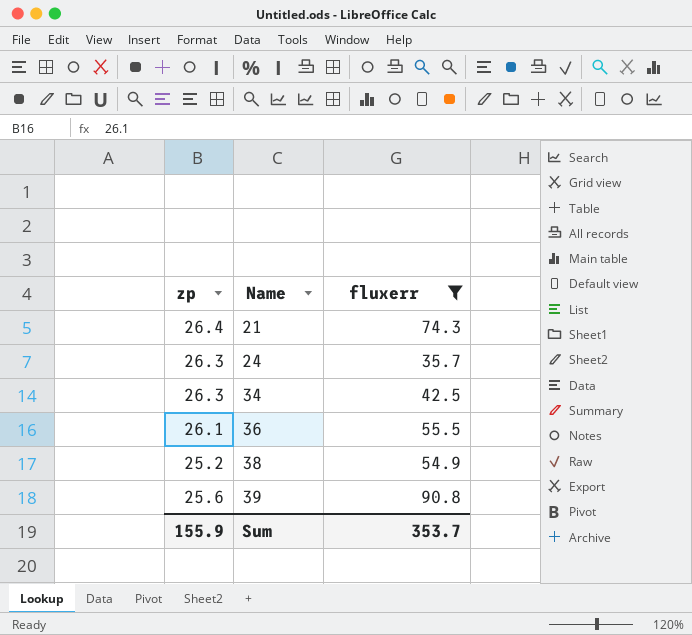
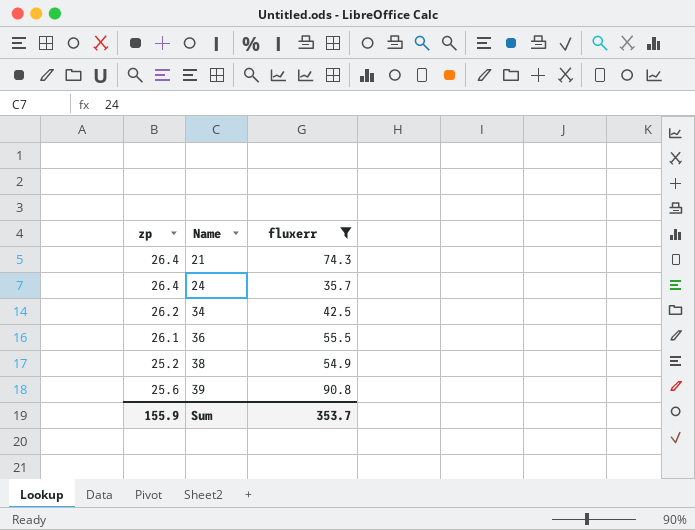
24 | zp: 26.3 -> 26.4
34 | zp: 26.3 -> 26.2

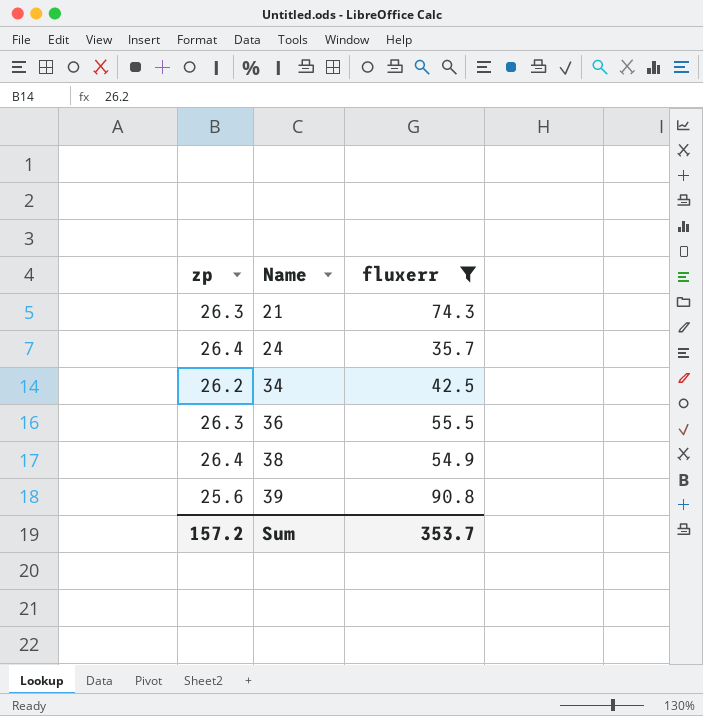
21 | zp: 26.4 -> 26.3
36 | zp: 26.1 -> 26.3
38 | zp: 25.2 -> 26.4
Sum | zp: 155.9 -> 157.2

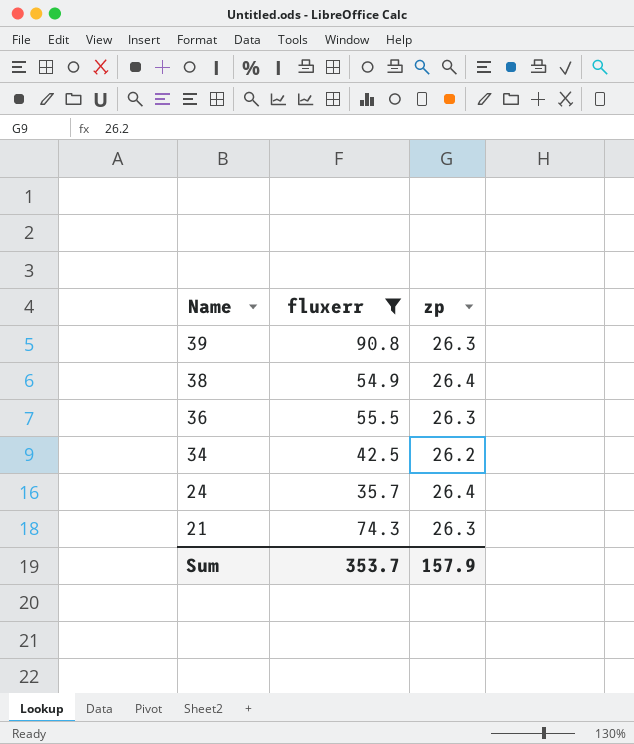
row order: Name ascending -> Name descending
column zp | position: 1 -> 3
39 | zp: 25.6 -> 26.3
Sum | zp: 157.2 -> 157.9

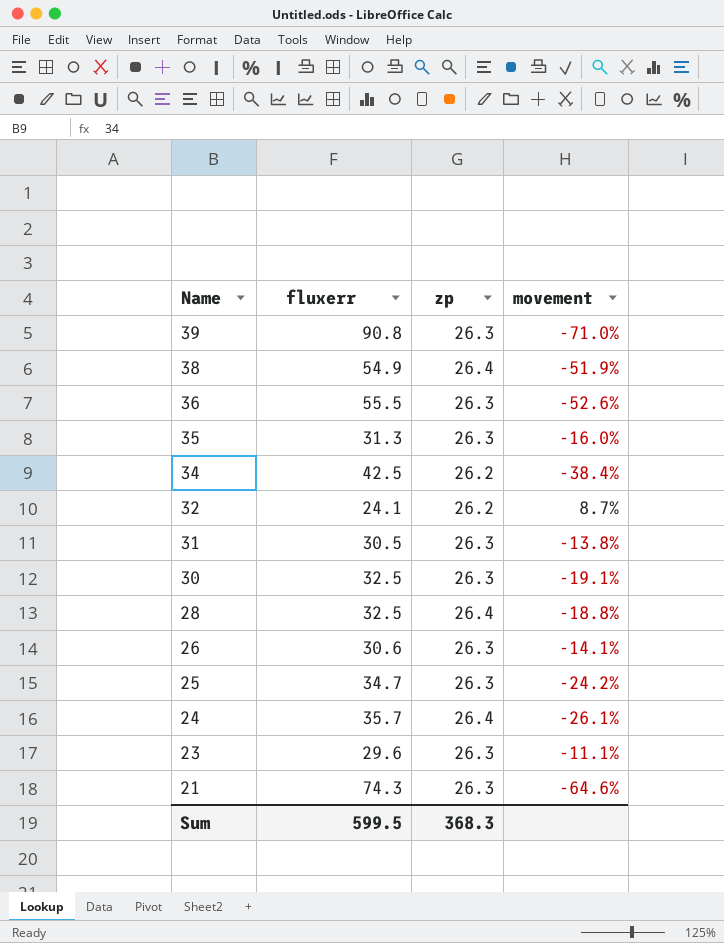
filter: fluxerr >= 35.7 -> none
column movement | formula: none -> ([zp] - [fluxerr]) / [fluxerr]
Sum | fluxerr: 353.7 -> 599.5
Sum | zp: 157.9 -> 368.3

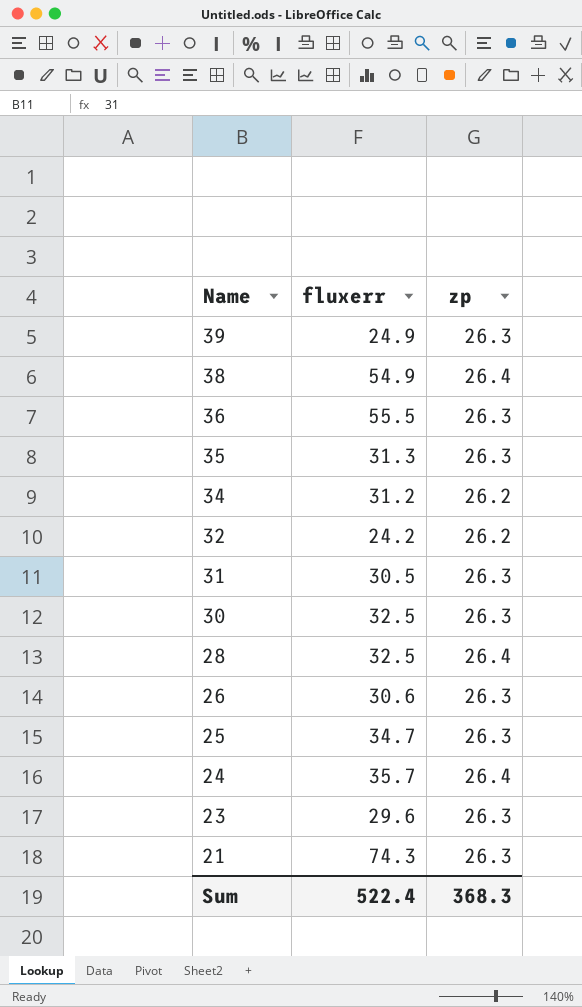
column movement | formula: ([zp] - [fluxerr]) / [fluxerr] -> none
39 | fluxerr: 90.8 -> 24.9
34 | fluxerr: 42.5 -> 31.2
32 | fluxerr: 24.1 -> 24.2
Sum | fluxerr: 599.5 -> 522.4

